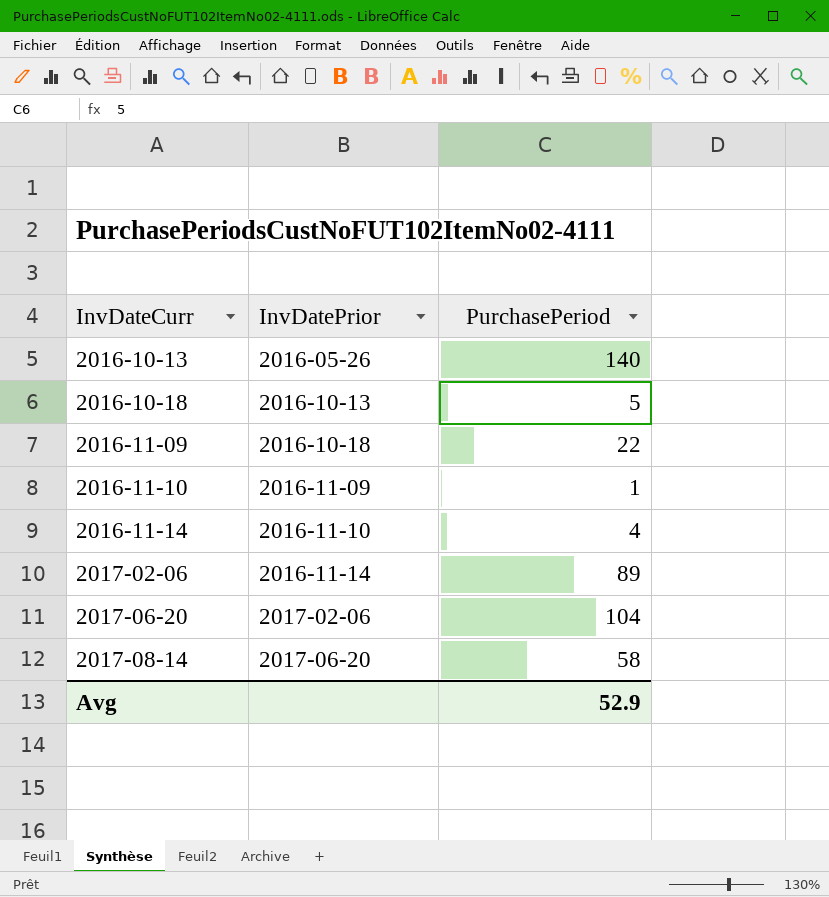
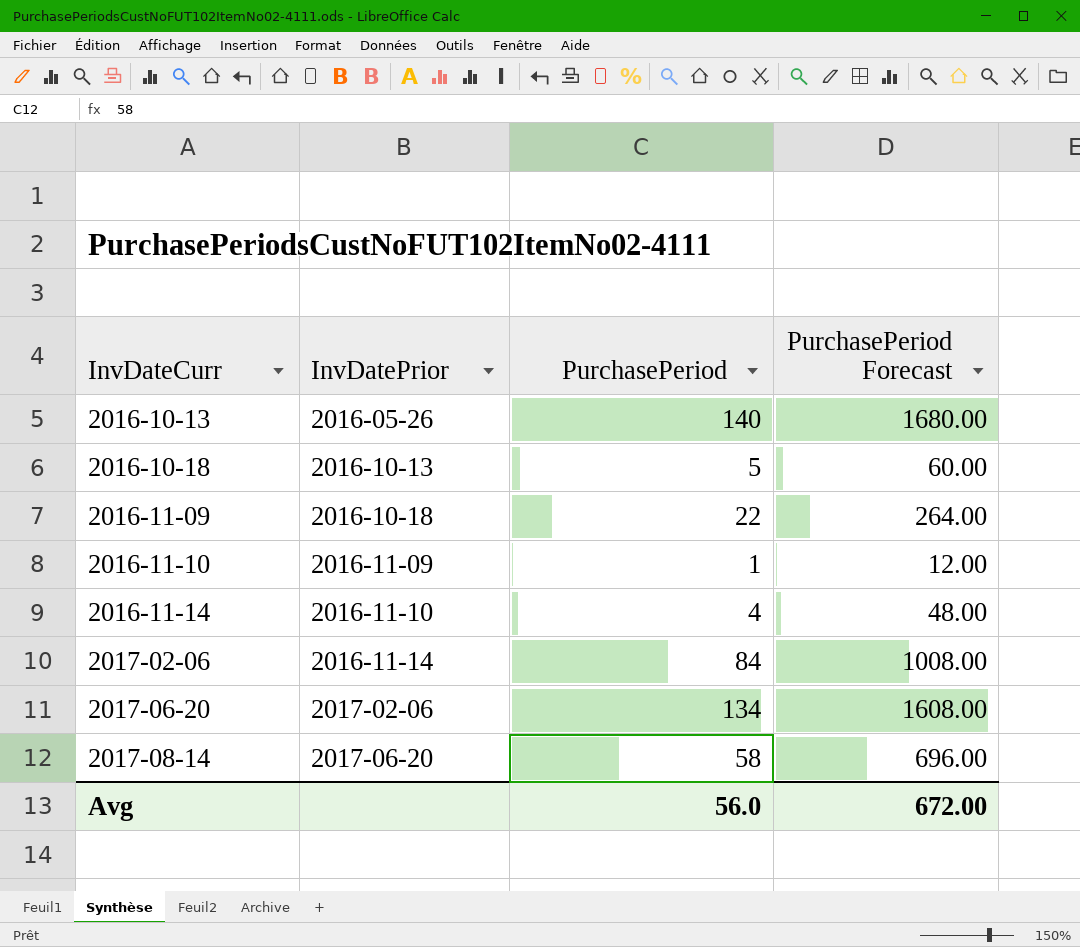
column PurchasePeriod Forecast | formula: none -> [PurchasePeriod] * 12
2017-02-06 | PurchasePeriod: 89 -> 84
2017-06-20 | PurchasePeriod: 104 -> 134
Avg | PurchasePeriod: 52.9 -> 56.0

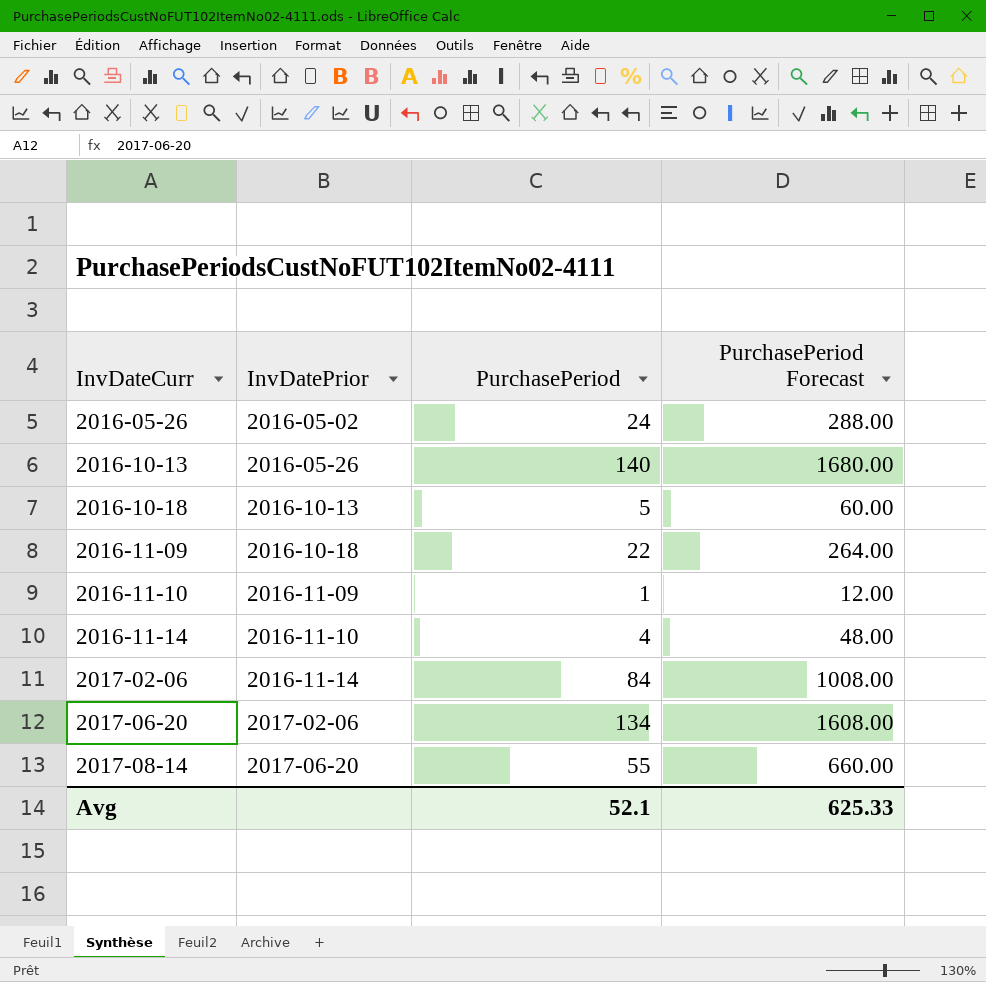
row 2016-05-26: none -> 2016-05-02 | 24 | 288.00
2017-08-14 | PurchasePeriod: 58 -> 55
2017-08-14 | PurchasePeriod Forecast: 696.00 -> 660.00
Avg | PurchasePeriod: 56.0 -> 52.1
Avg | PurchasePeriod Forecast: 672.00 -> 625.33

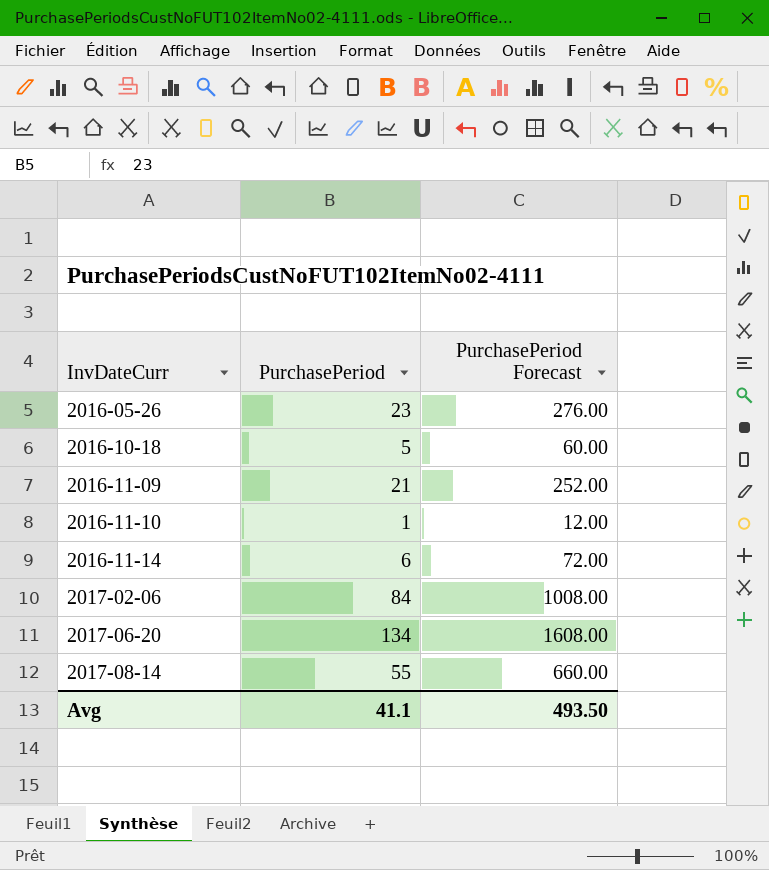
column InvDatePrior | position: 2 -> none
row 2016-10-13: 2016-05-26 | 140 | 1680.00 -> none
2016-05-26 | PurchasePeriod: 24 -> 23
2016-05-26 | PurchasePeriod Forecast: 288.00 -> 276.00
2016-11-09 | PurchasePeriod: 22 -> 21
2016-11-09 | PurchasePeriod Forecast: 264.00 -> 252.00
2016-11-14 | PurchasePeriod: 4 -> 6
2016-11-14 | PurchasePeriod Forecast: 48.00 -> 72.00
Avg | PurchasePeriod: 52.1 -> 41.1
Avg | PurchasePeriod Forecast: 625.33 -> 493.50

